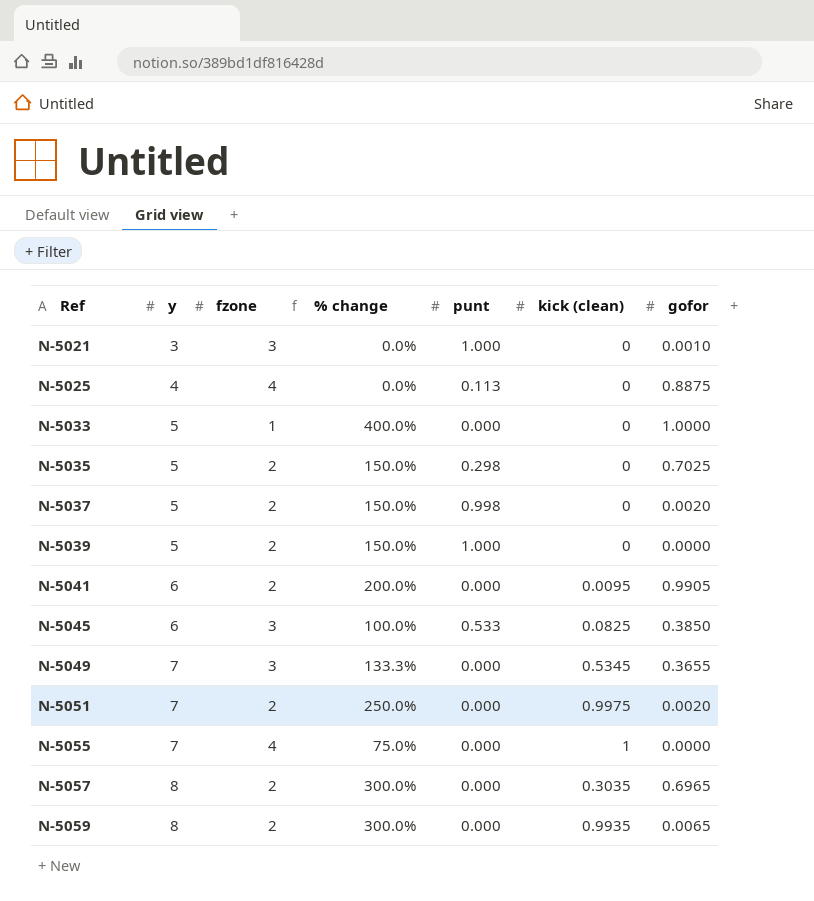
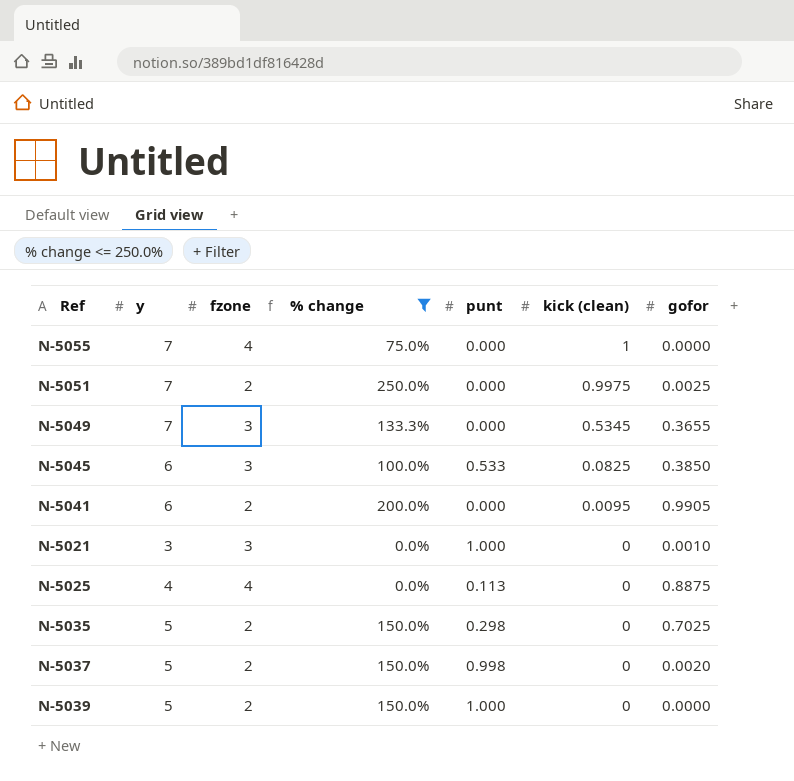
filter: none -> % change <= 250.0%
row order: Ref ascending -> kick (clean) descending
N-5051 | gofor: 0.0020 -> 0.0025

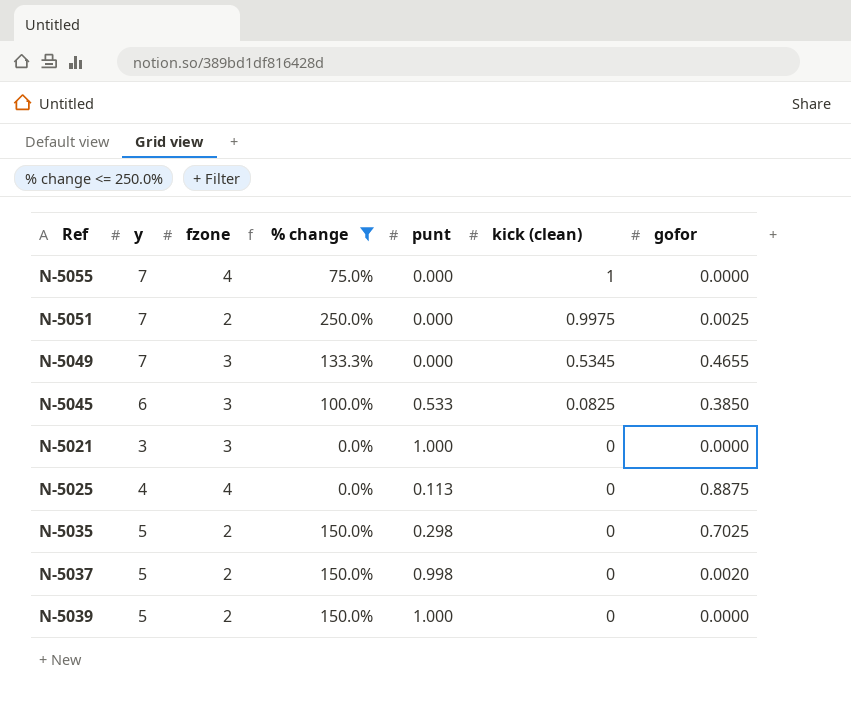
row N-5041: 6 | 2 | 200.0% | 0.000 | 0.0095 | 0.9905 -> none
N-5049 | gofor: 0.3655 -> 0.4655
N-5021 | gofor: 0.0010 -> 0.0000

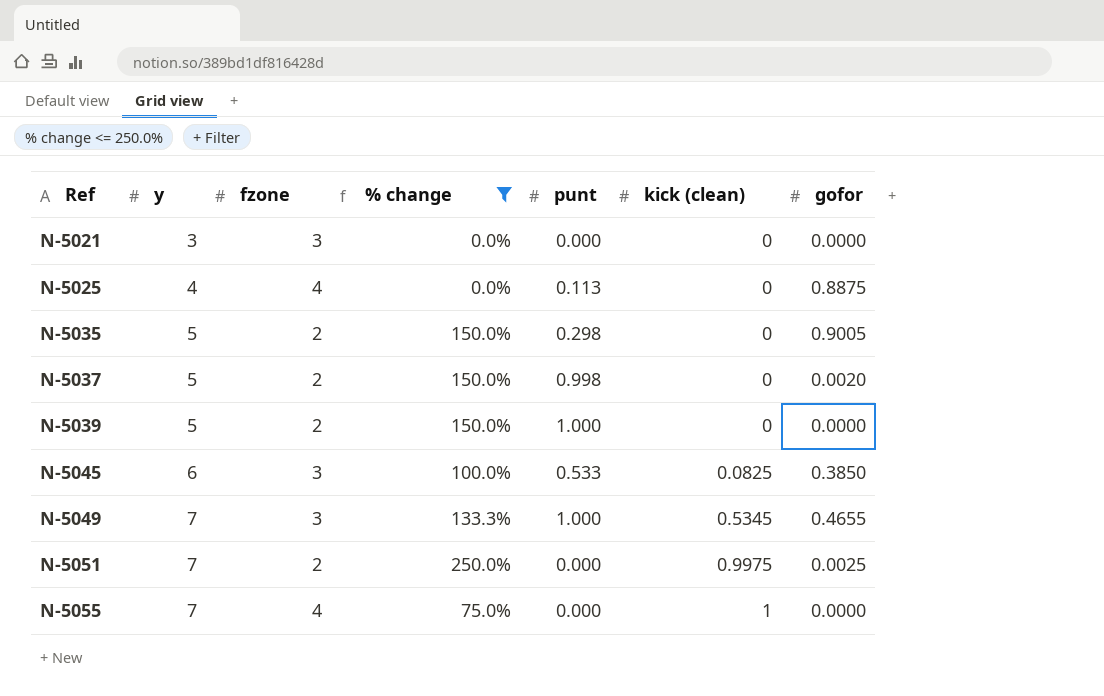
row order: kick (clean) descending -> Ref ascending
N-5021 | punt: 1.000 -> 0.000
N-5035 | gofor: 0.7025 -> 0.9005
N-5049 | punt: 0.000 -> 1.000

